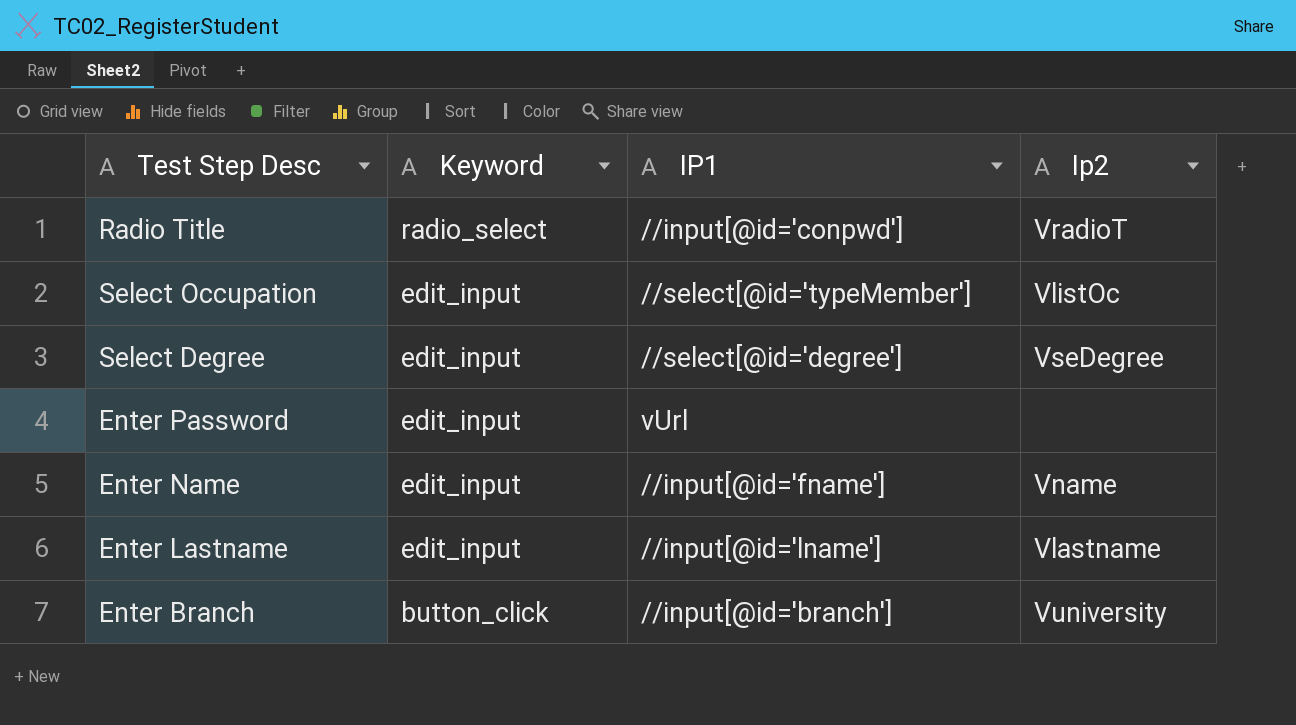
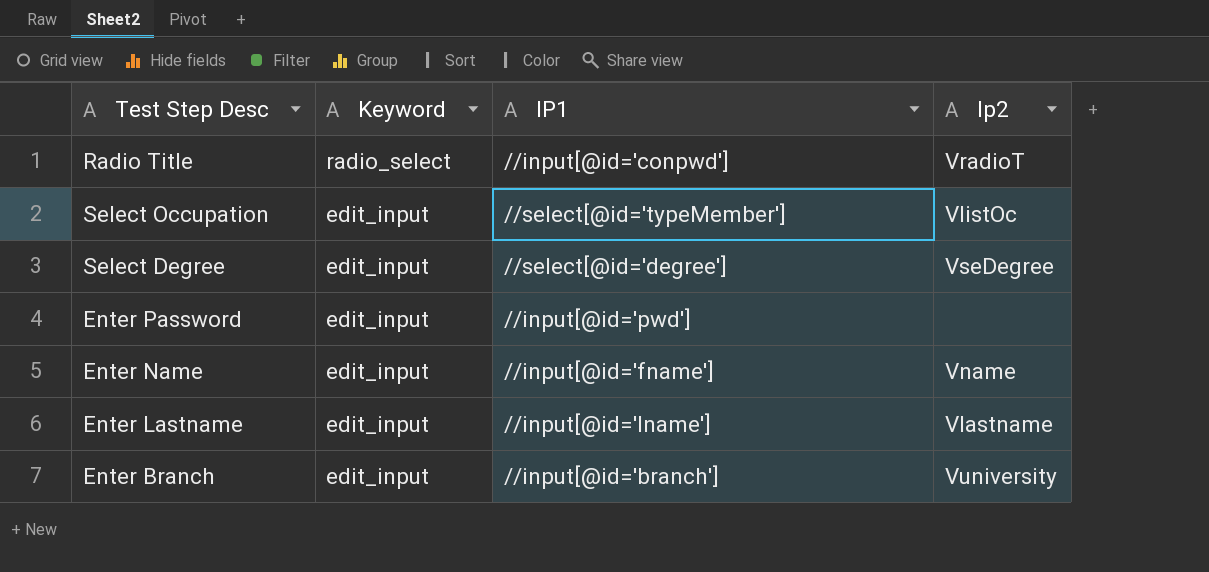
Enter Password | IP1: vUrl -> //input[@id='pwd']
Enter Branch | Keyword: button_click -> edit_input

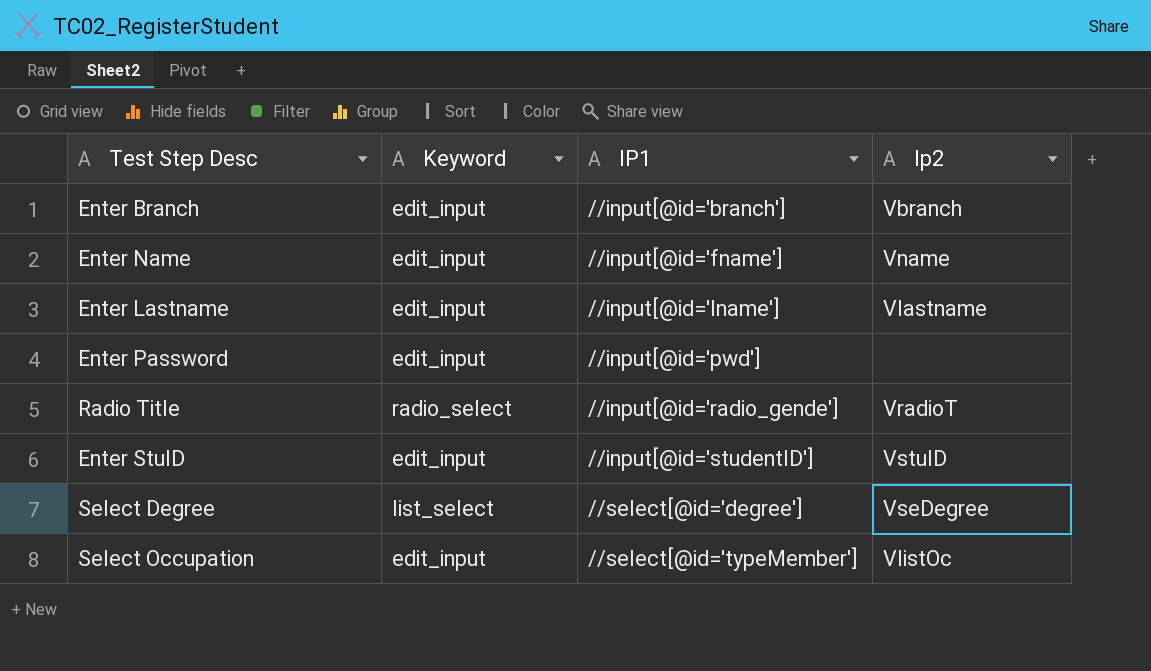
row order: Keyword descending -> IP1 ascending
Enter Branch | Ip2: Vuniversity -> Vbranch
Radio Title | IP1: //input[@id='conpwd'] -> //input[@id='radio_gende']
row Enter StuID: none -> edit_input | //input[@id='studentID'] | VstuID
Select Degree | Keyword: edit_input -> list_select

